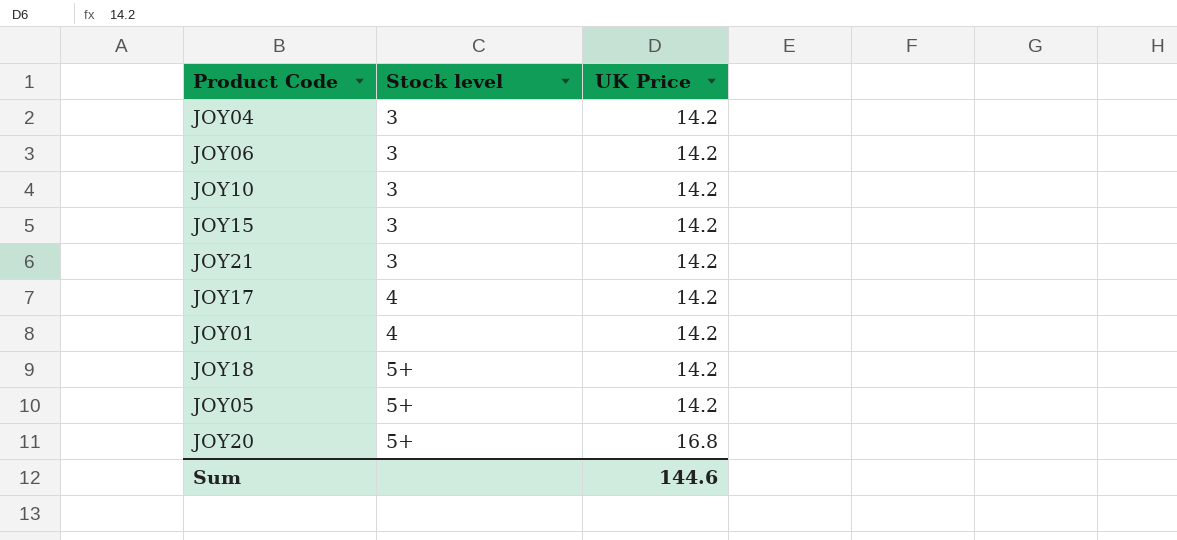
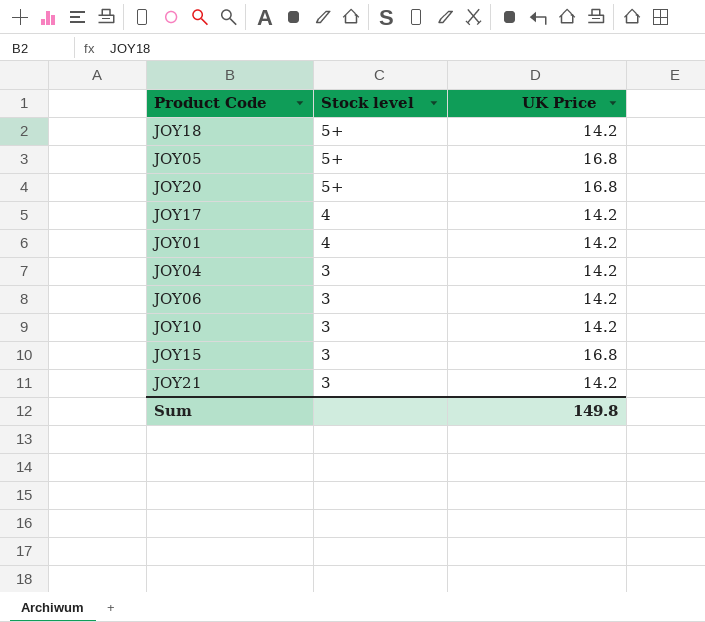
row order: Stock level ascending -> Stock level descending
JOY05 | UK Price: 14.2 -> 16.8
JOY15 | UK Price: 14.2 -> 16.8
Sum | UK Price: 144.6 -> 149.8

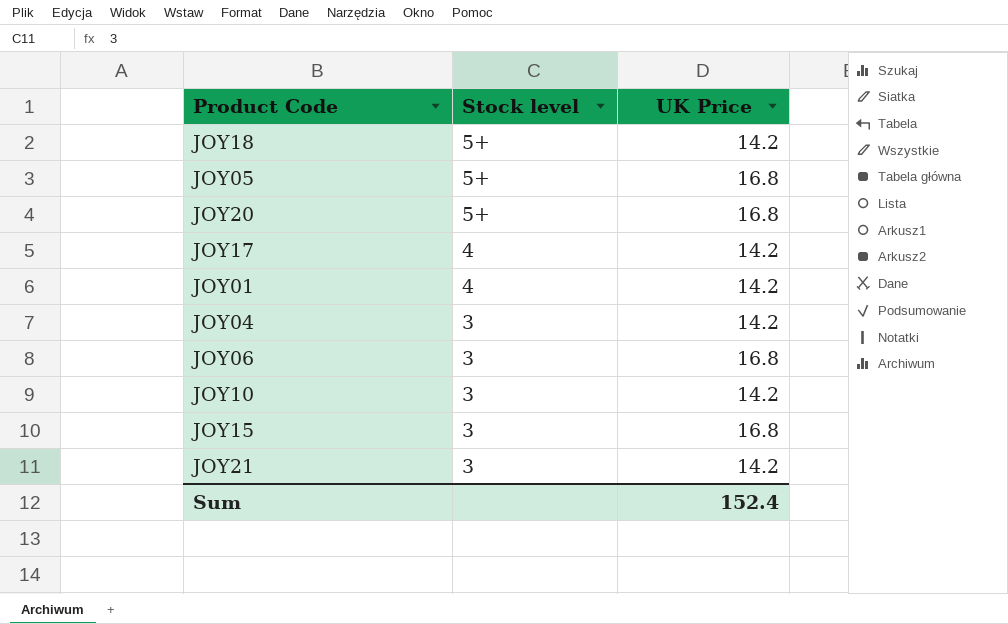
JOY06 | UK Price: 14.2 -> 16.8
Sum | UK Price: 149.8 -> 152.4

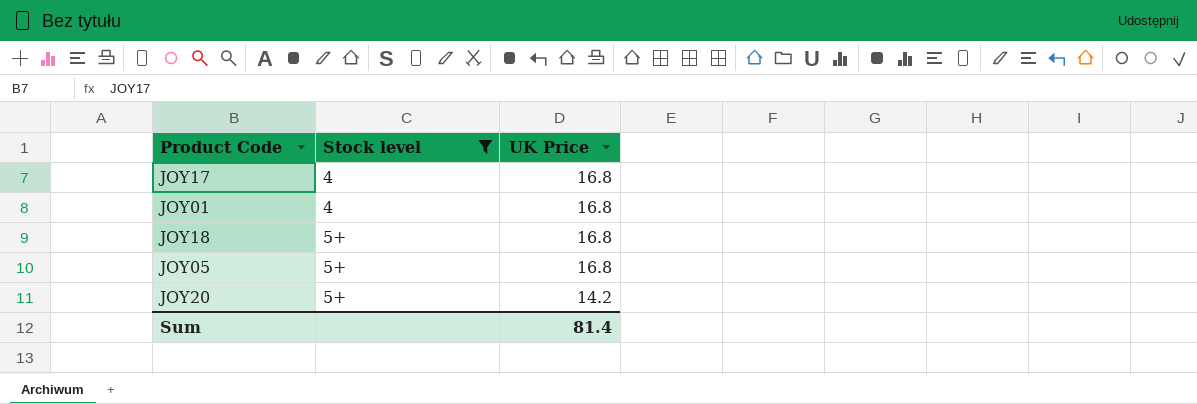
filter: none -> Stock level != 3
row order: Stock level descending -> Stock level ascending
JOY17 | UK Price: 14.2 -> 16.8
JOY01 | UK Price: 14.2 -> 16.8
JOY18 | UK Price: 14.2 -> 16.8
JOY20 | UK Price: 16.8 -> 14.2
Sum | UK Price: 152.4 -> 81.4

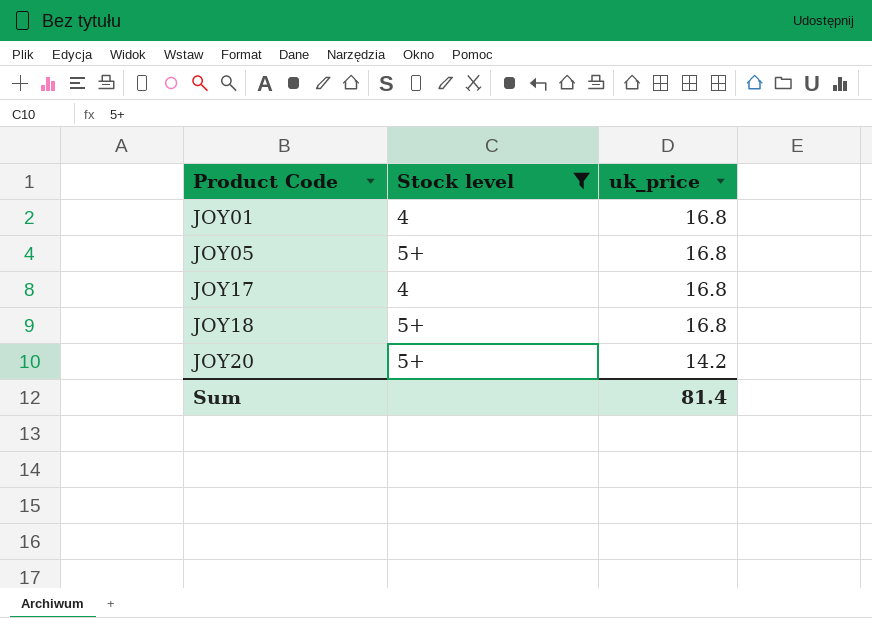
row order: Stock level ascending -> Product Code ascending
column name: UK Price -> uk_price

